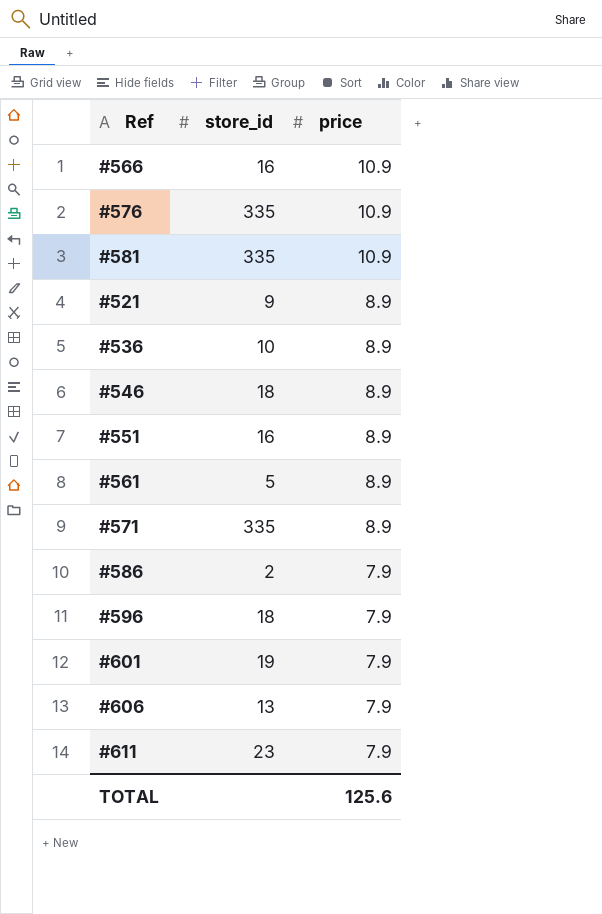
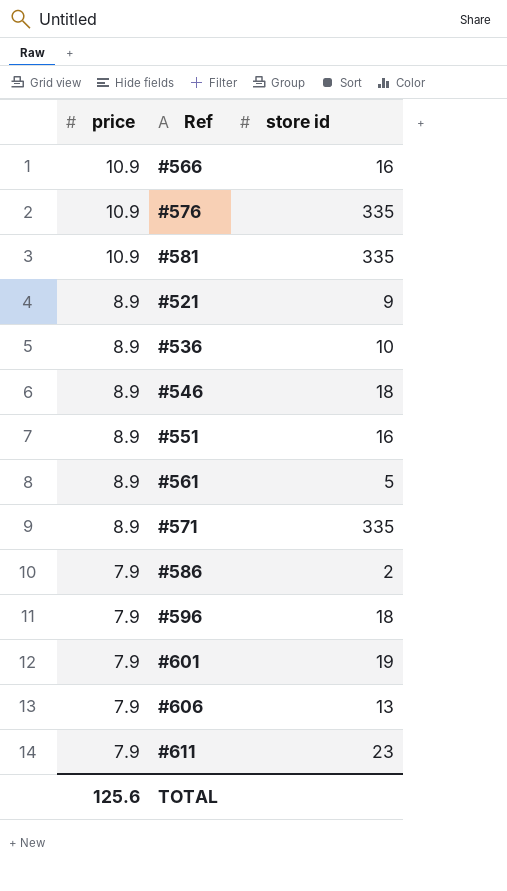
column price | position: 3 -> 1
column name: store_id -> store id

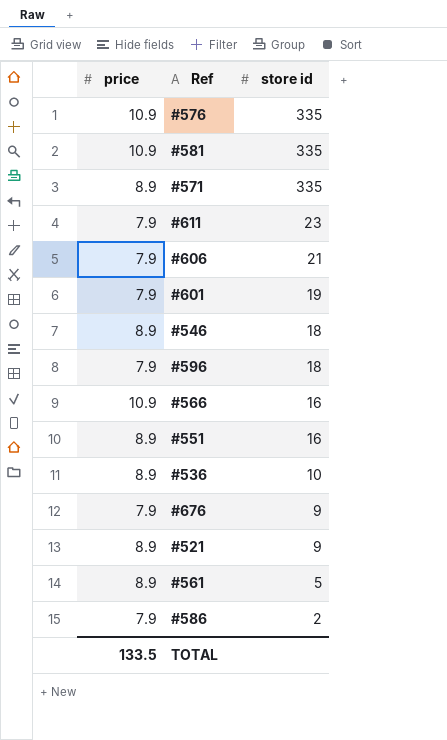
row order: price descending -> store id descending
#606 | store id: 13 -> 21
row #676: none -> 7.9 | 9
TOTAL | price: 125.6 -> 133.5

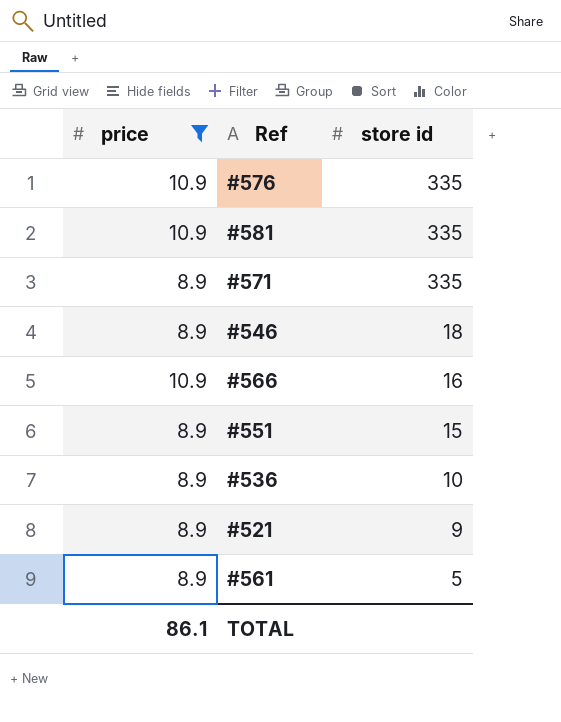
filter: none -> price != 7.9
#551 | store id: 16 -> 15
TOTAL | price: 133.5 -> 86.1

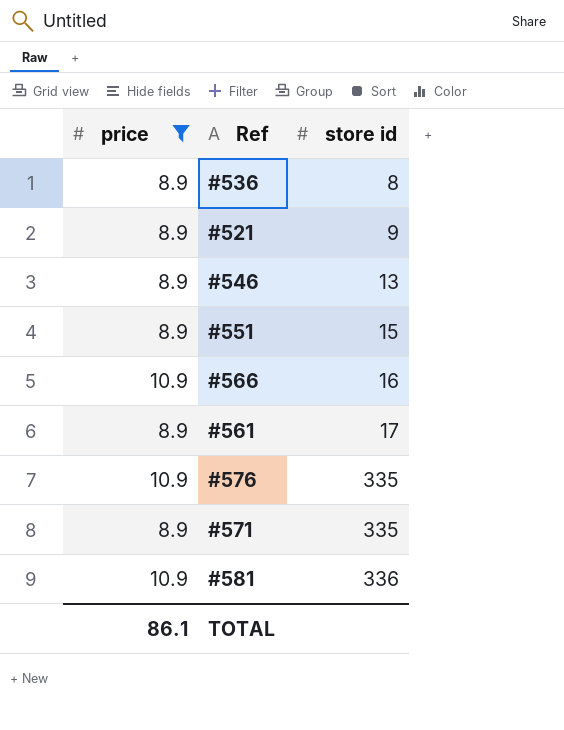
row order: store id descending -> store id ascending
#536 | store id: 10 -> 8
#546 | store id: 18 -> 13
#561 | store id: 5 -> 17
#581 | store id: 335 -> 336

